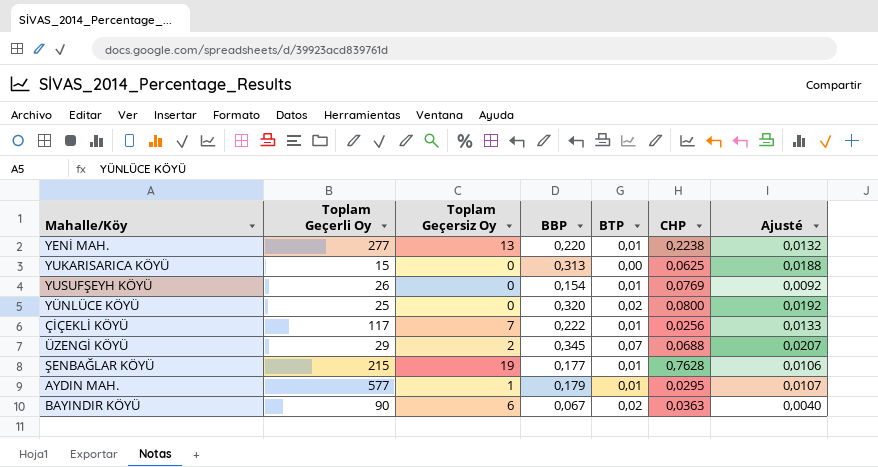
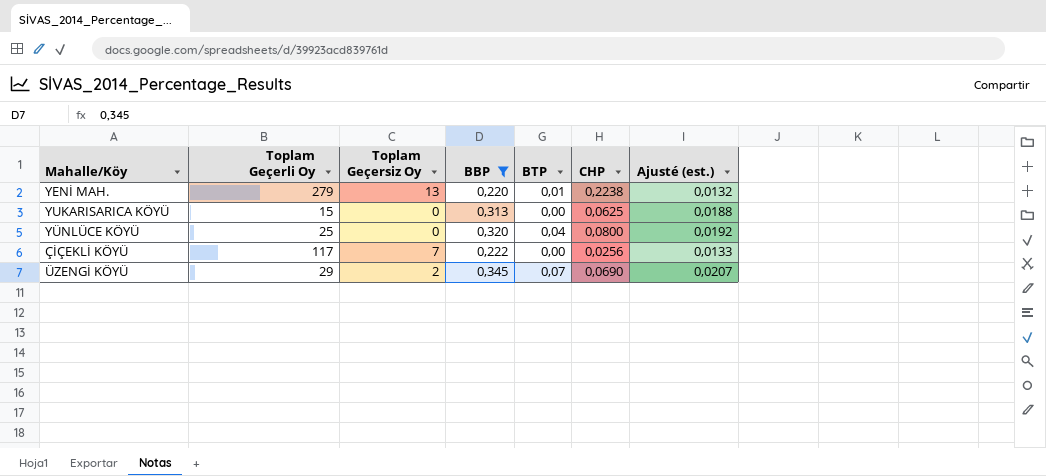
filter: none -> BBP >= 0,220
column name: Ajusté -> Ajusté (est.)
YENİ MAH. | Toplam Geçerli Oy: 277 -> 279
YÜNLÜCE KÖYÜ | BTP: 0,02 -> 0,04
ÇİÇEKLİ KÖYÜ | BTP: 0,01 -> 0,00
ÜZENGİ KÖYÜ | CHP: 0,0688 -> 0,0690

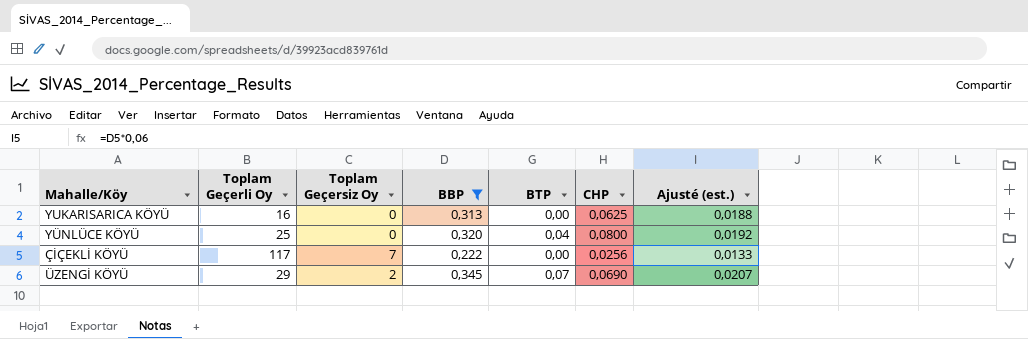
row YENİ MAH.: 279 | 13 | 0,220 | 0,01 | 0,2238 | 0,0132 -> none
YUKARISARICA KÖYÜ | Toplam Geçerli Oy: 15 -> 16

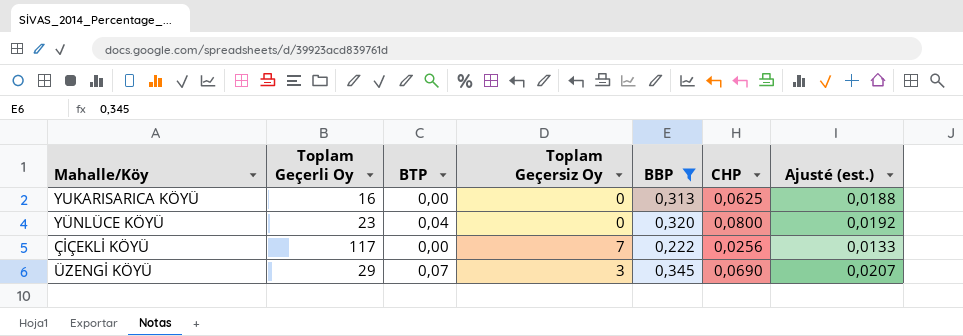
column BTP | position: 5 -> 3
YÜNLÜCE KÖYÜ | Toplam Geçerli Oy: 25 -> 23
ÜZENGİ KÖYÜ | Toplam Geçersiz Oy: 2 -> 3

